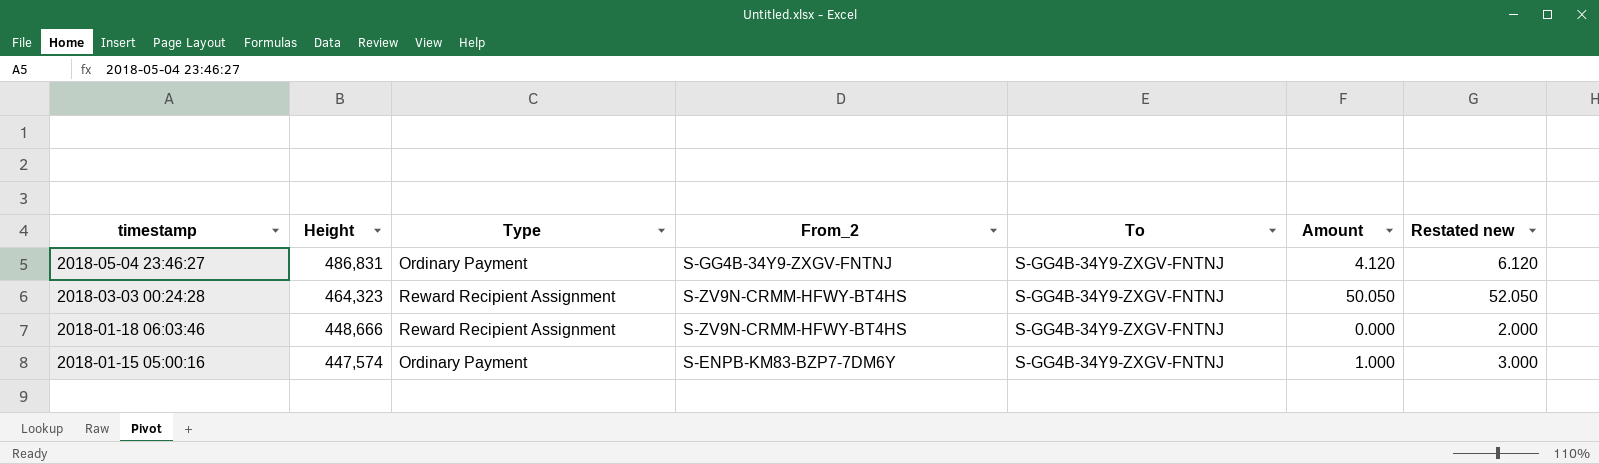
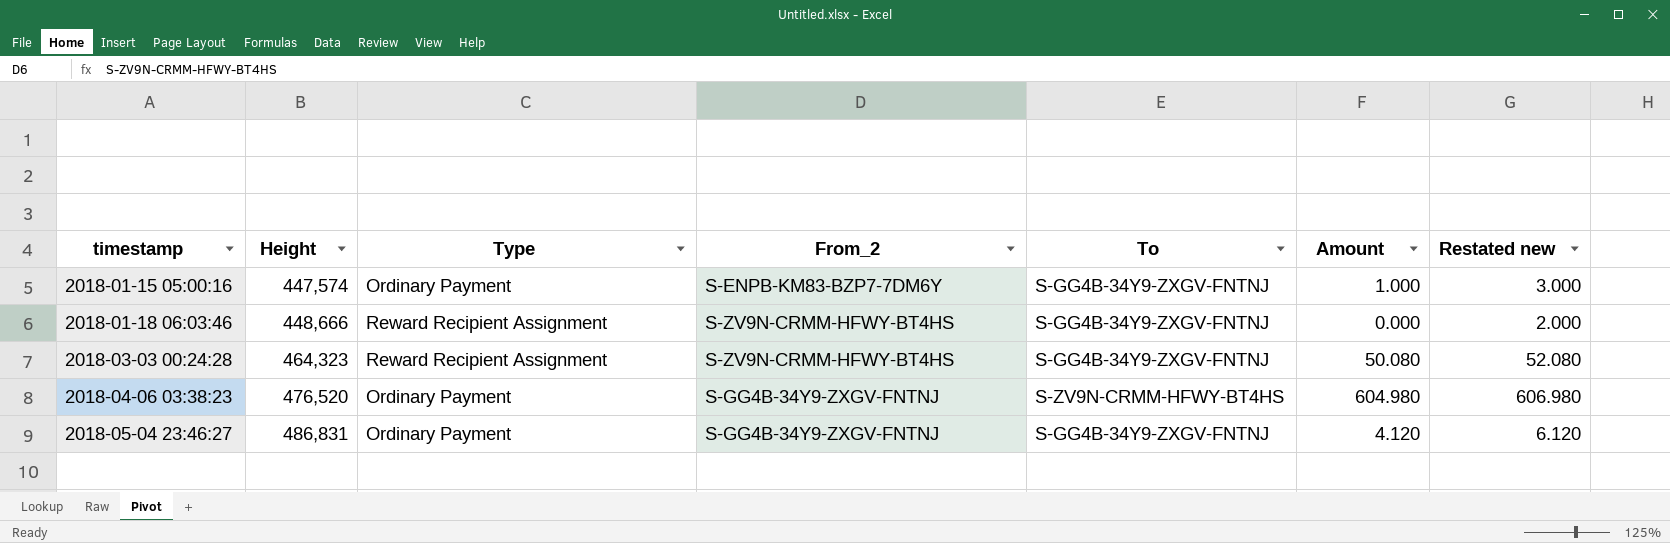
row order: timestamp descending -> timestamp ascending
2018-03-03 00:24:28 | Amount: 50.050 -> 50.080
2018-03-03 00:24:28 | Restated new: 52.050 -> 52.080
row 2018-04-06 03:38:23: none -> 476,520 | Ordinary Payment | S-GG4B-34Y9-ZXGV-FNTNJ | S-ZV9N-CRMM-HFWY-BT4HS | 604.980 | 606.980

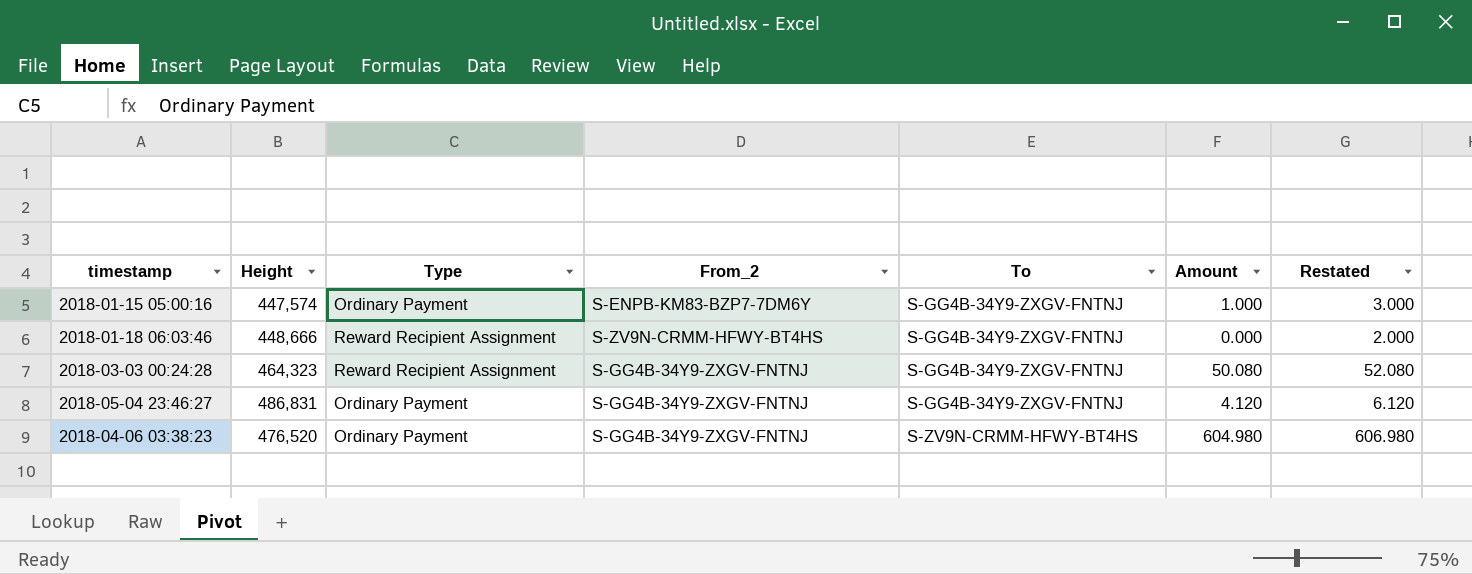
row order: timestamp ascending -> To ascending
column name: Restated new -> Restated
2018-03-03 00:24:28 | From_2: S-ZV9N-CRMM-HFWY-BT4HS -> S-GG4B-34Y9-ZXGV-FNTNJ

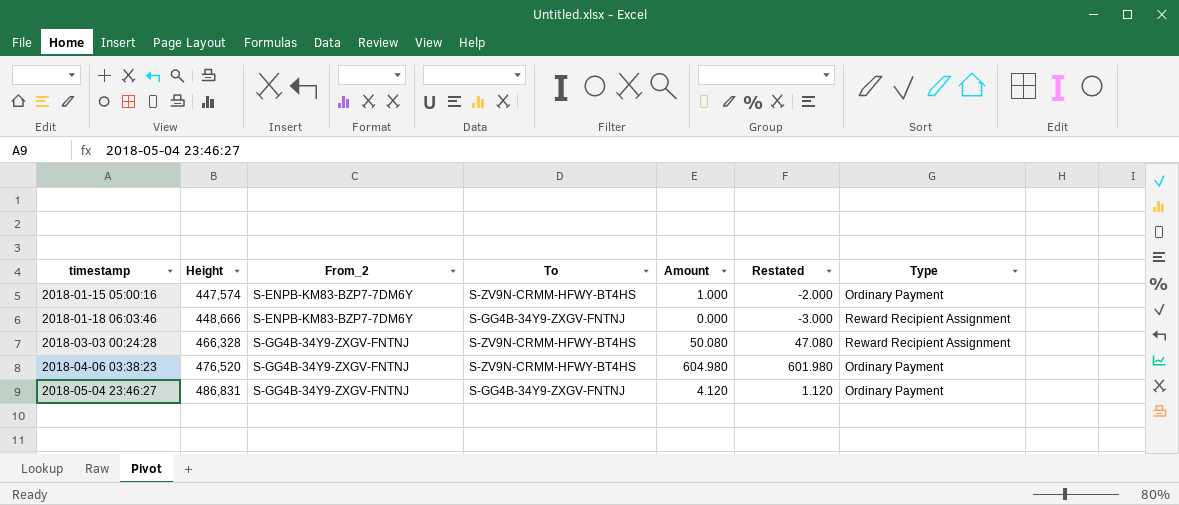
row order: To ascending -> timestamp ascending
column Restated | formula: [Amount] + 2 -> [Amount] - 3
column Type | position: 3 -> 7
2018-01-15 05:00:16 | To: S-GG4B-34Y9-ZXGV-FNTNJ -> S-ZV9N-CRMM-HFWY-BT4HS
2018-01-18 06:03:46 | From_2: S-ZV9N-CRMM-HFWY-BT4HS -> S-ENPB-KM83-BZP7-7DM6Y
2018-03-03 00:24:28 | Height: 464,323 -> 466,328
2018-03-03 00:24:28 | To: S-GG4B-34Y9-ZXGV-FNTNJ -> S-ZV9N-CRMM-HFWY-BT4HS

